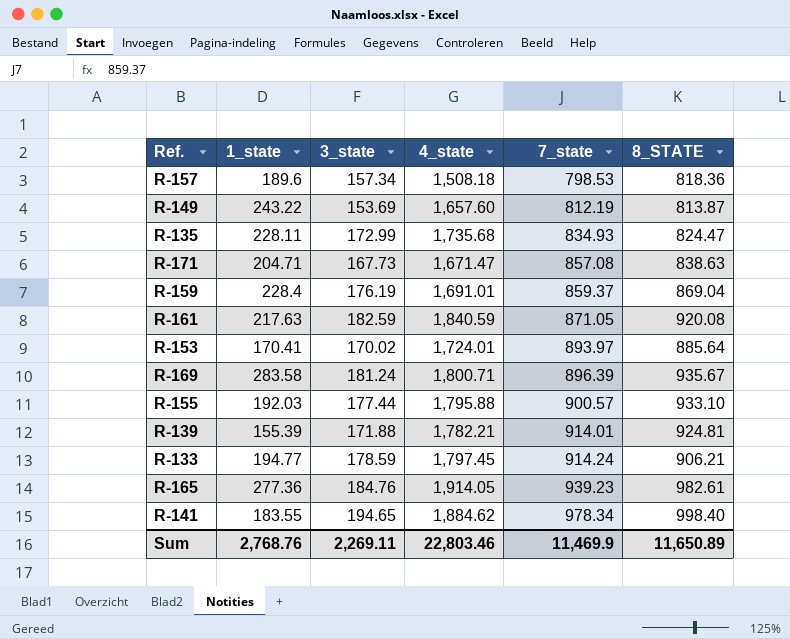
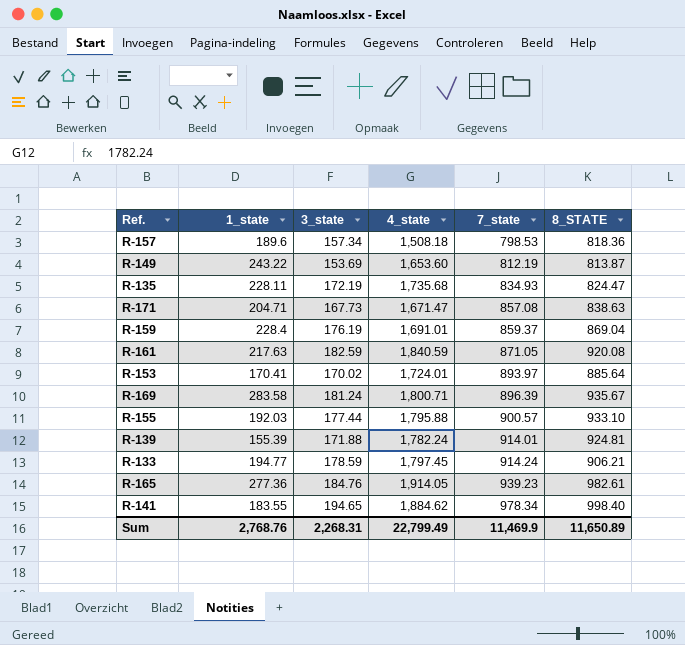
R-149 | 4_state: 1,657.60 -> 1,653.60
R-135 | 3_state: 172.99 -> 172.19
R-139 | 4_state: 1,782.21 -> 1,782.24
Sum | 3_state: 2,269.11 -> 2,268.31
Sum | 4_state: 22,803.46 -> 22,799.49

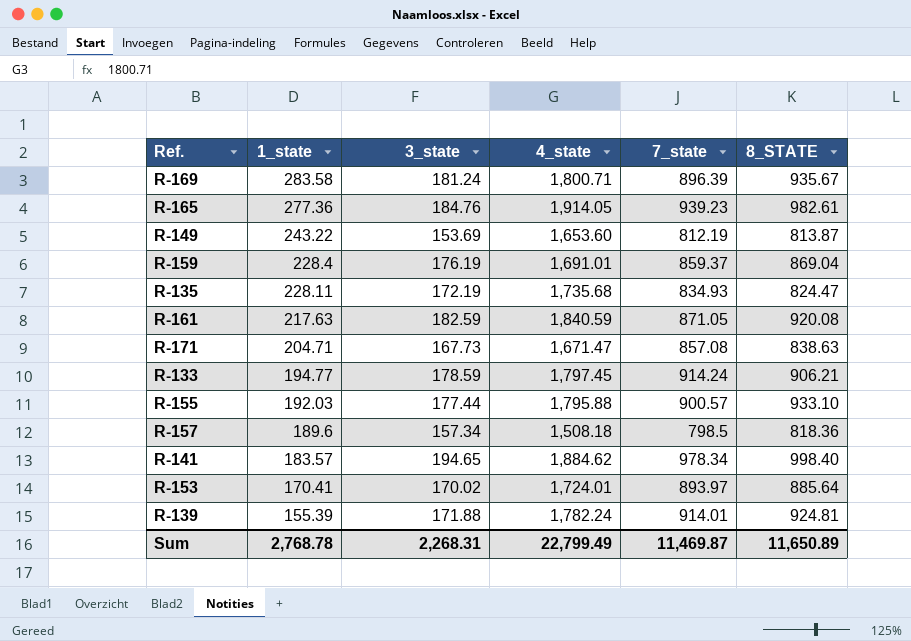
row order: 7_state ascending -> 1_state descending
R-157 | 7_state: 798.53 -> 798.5
R-141 | 1_state: 183.55 -> 183.57
Sum | 1_state: 2,768.76 -> 2,768.78
Sum | 7_state: 11,469.9 -> 11,469.87

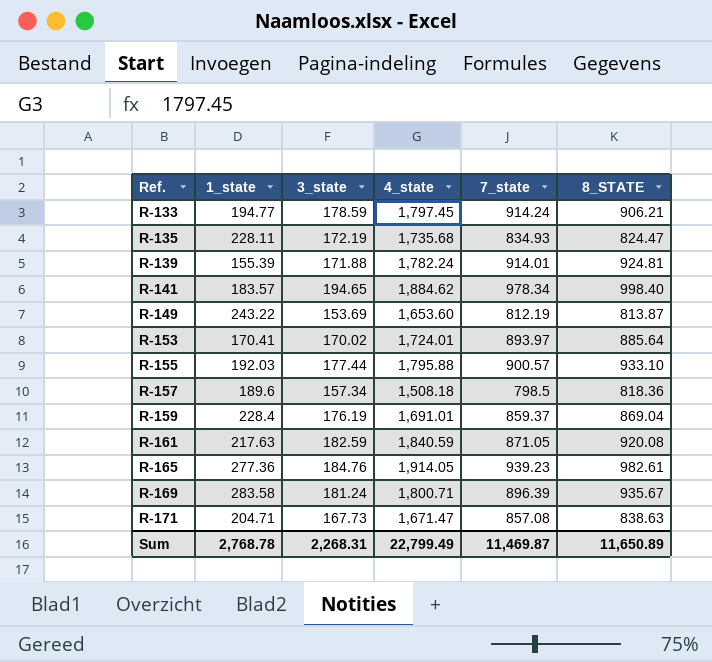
row order: 1_state descending -> Ref. ascending

